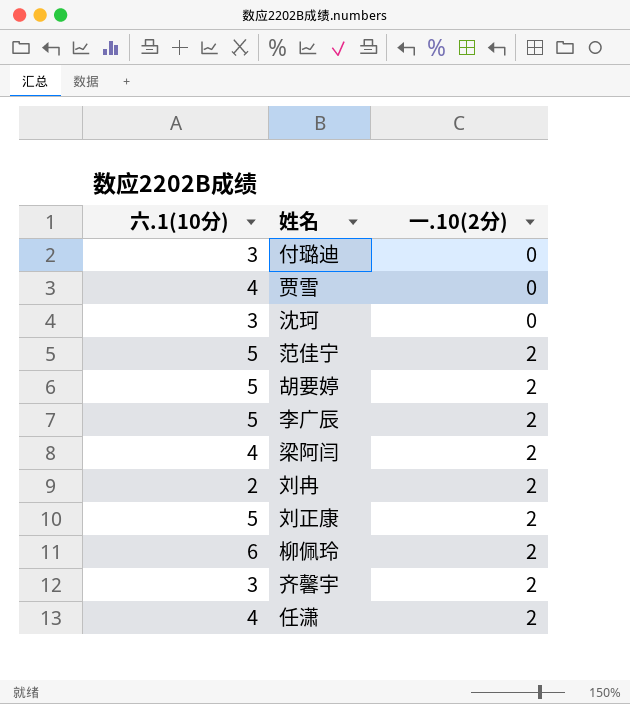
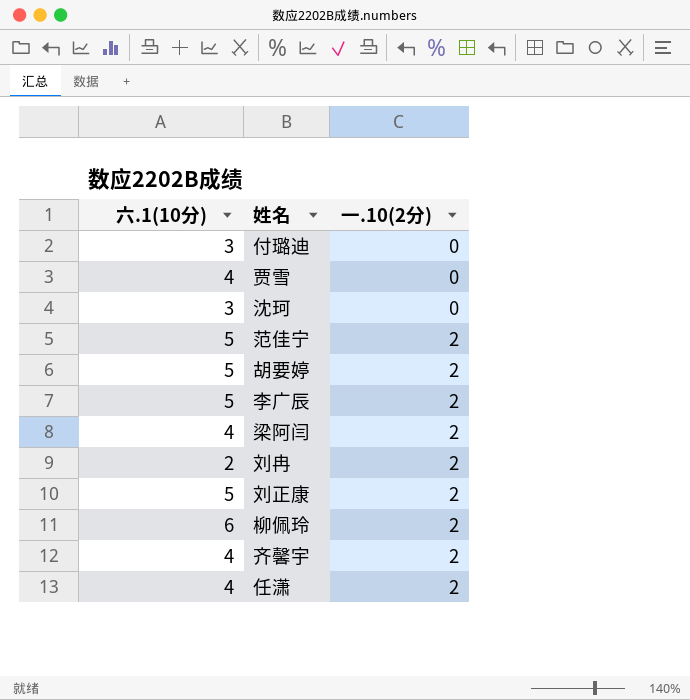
齐馨宇 | 六.1(10分): 3 -> 4

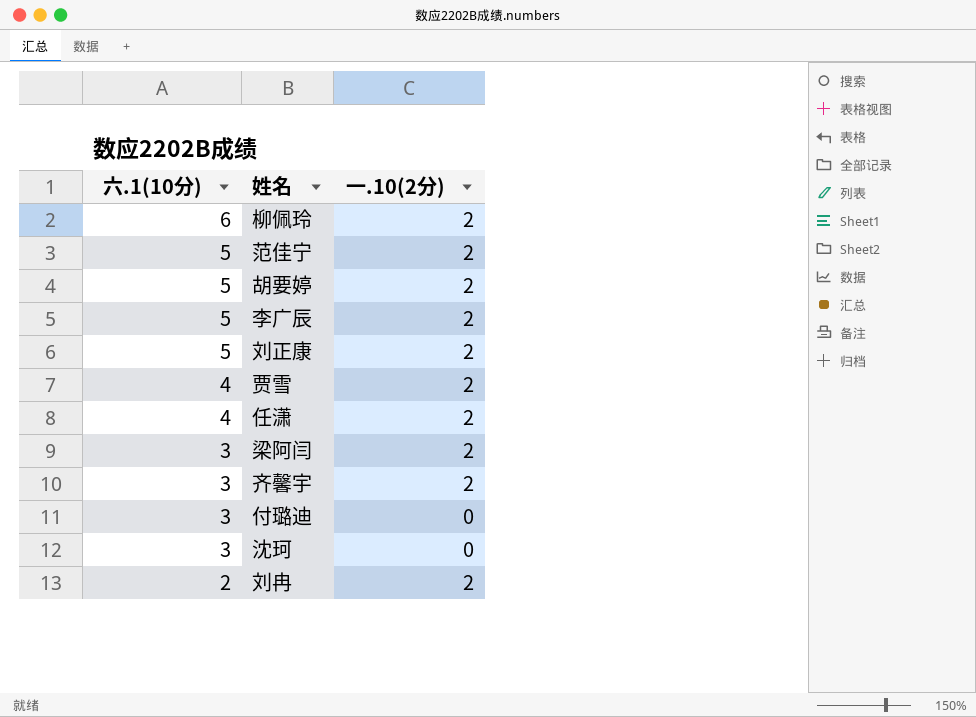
row order: 一.10(2分) ascending -> 六.1(10分) descending
贾雪 | 一.10(2分): 0 -> 2
梁阿闫 | 六.1(10分): 4 -> 3
齐馨宇 | 六.1(10分): 4 -> 3

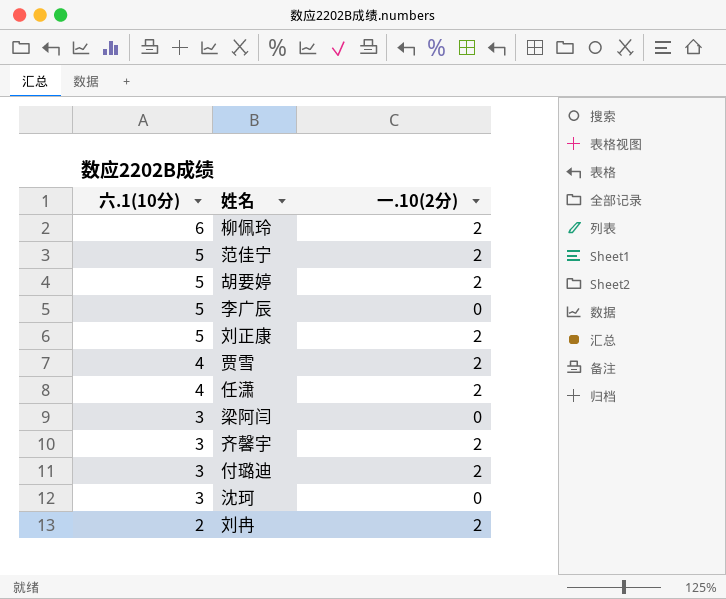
李广辰 | 一.10(2分): 2 -> 0
梁阿闫 | 一.10(2分): 2 -> 0
付璐迪 | 一.10(2分): 0 -> 2

